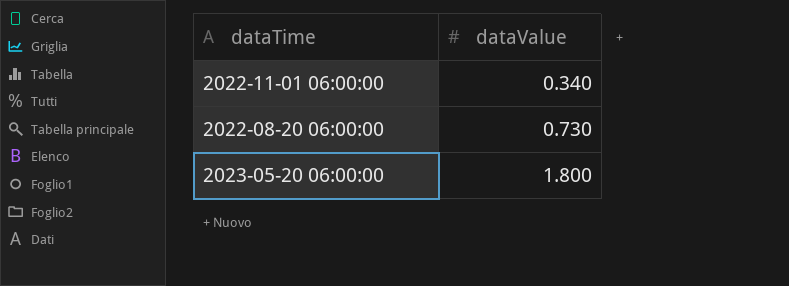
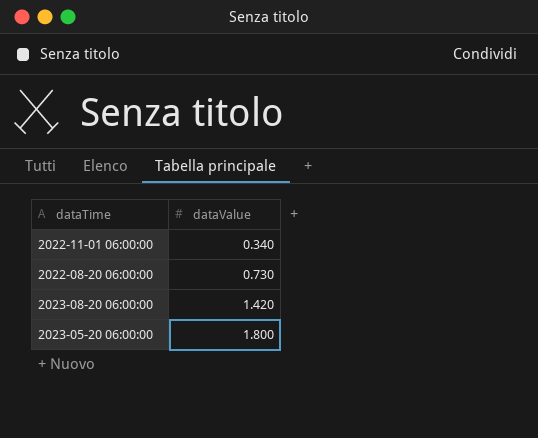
row 2023-08-20 06:00:00: none -> 1.420

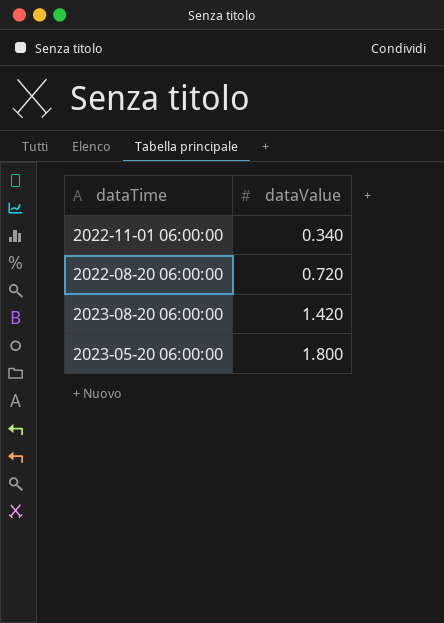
2022-08-20 06:00:00 | dataValue: 0.730 -> 0.720

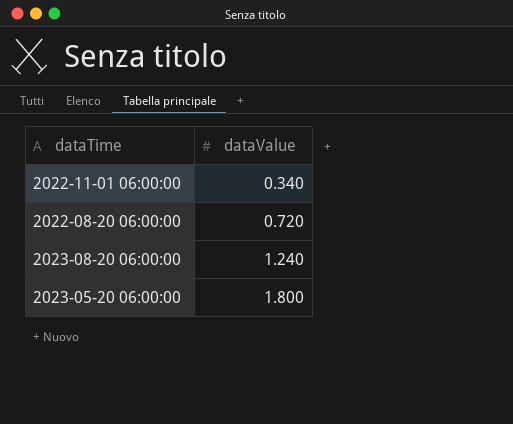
2023-08-20 06:00:00 | dataValue: 1.420 -> 1.240

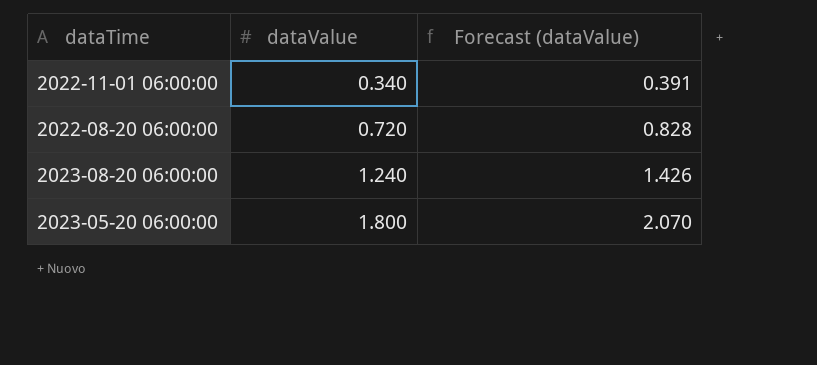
column Forecast (dataValue) | formula: none -> [dataValue] * 1.15

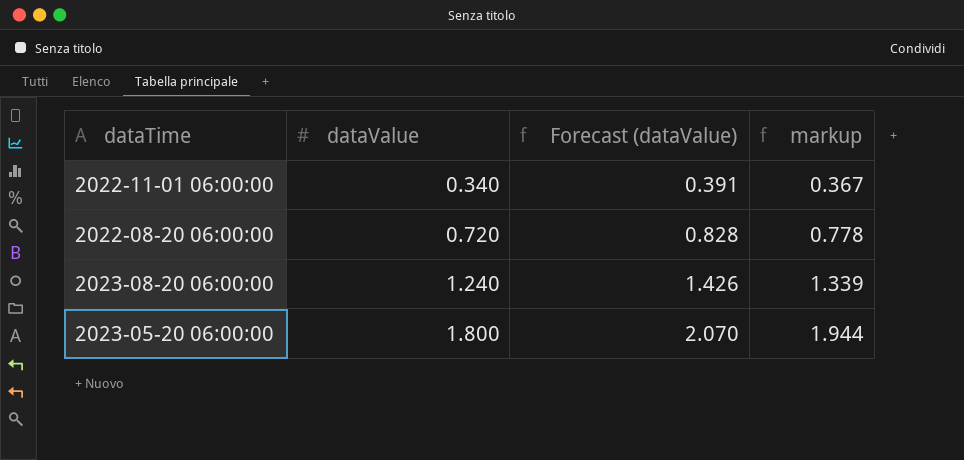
column markup | formula: none -> [dataValue] * 1.08

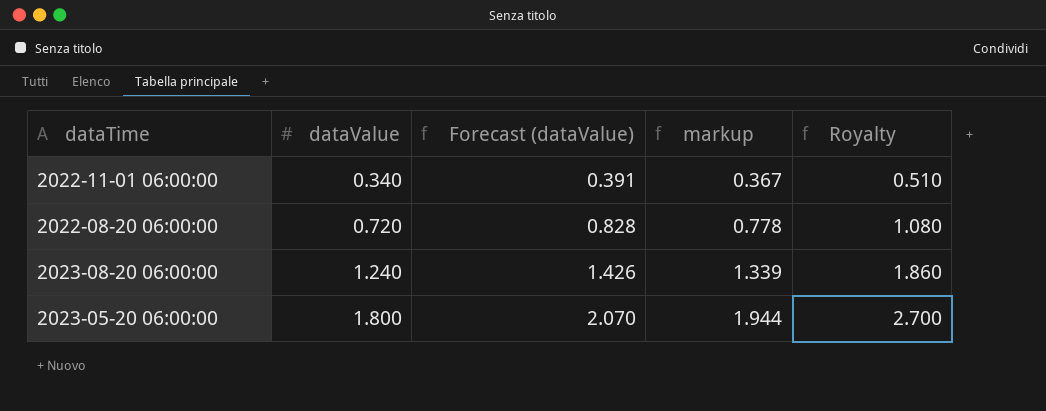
column Royalty | formula: none -> [dataValue] * 1.5

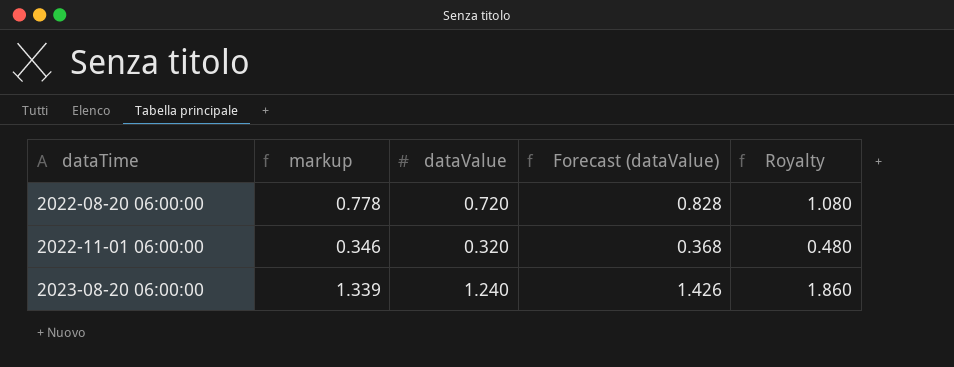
row order: dataValue ascending -> dataTime ascending
column markup | position: 4 -> 2
row 2023-05-20 06:00:00: 1.800 | 2.070 | 1.944 | 2.700 -> none
2022-11-01 06:00:00 | markup: 0.367 -> 0.346
2022-11-01 06:00:00 | dataValue: 0.340 -> 0.320
2022-11-01 06:00:00 | Forecast (dataValue): 0.391 -> 0.368
2022-11-01 06:00:00 | Royalty: 0.510 -> 0.480

